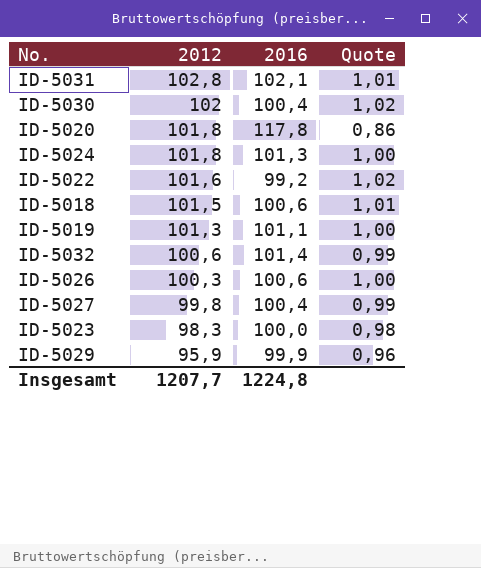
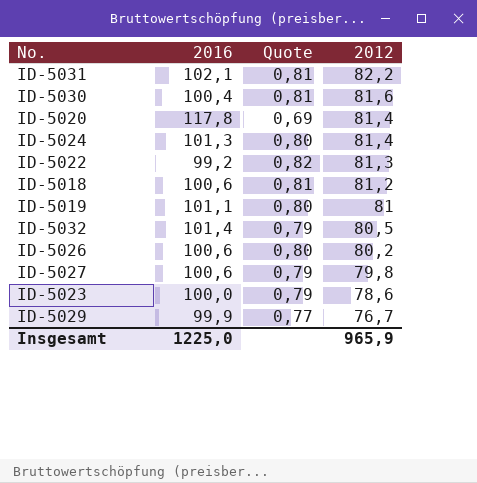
column 2012 | position: 2 -> 4
ID-5031 | Quote: 1,01 -> 0,81
ID-5031 | 2012: 102,8 -> 82,2
ID-5030 | Quote: 1,02 -> 0,81
ID-5030 | 2012: 102 -> 81,6
ID-5020 | Quote: 0,86 -> 0,69
ID-5020 | 2012: 101,8 -> 81,4
ID-5024 | Quote: 1,00 -> 0,80
ID-5024 | 2012: 101,8 -> 81,4
ID-5022 | Quote: 1,02 -> 0,82
ID-5022 | 2012: 101,6 -> 81,3
ID-5018 | Quote: 1,01 -> 0,81
ID-5018 | 2012: 101,5 -> 81,2
ID-5019 | Quote: 1,00 -> 0,80
ID-5019 | 2012: 101,3 -> 81
ID-5032 | Quote: 0,99 -> 0,79
ID-5032 | 2012: 100,6 -> 80,5
ID-5026 | Quote: 1,00 -> 0,80
ID-5026 | 2012: 100,3 -> 80,2
ID-5027 | 2016: 100,4 -> 100,6
ID-5027 | Quote: 0,99 -> 0,79
ID-5027 | 2012: 99,8 -> 79,8
ID-5023 | Quote: 0,98 -> 0,79
ID-5023 | 2012: 98,3 -> 78,6
ID-5029 | Quote: 0,96 -> 0,77
ID-5029 | 2012: 95,9 -> 76,7
Insgesamt | 2016: 1224,8 -> 1225,0
Insgesamt | 2012: 1207,7 -> 965,9

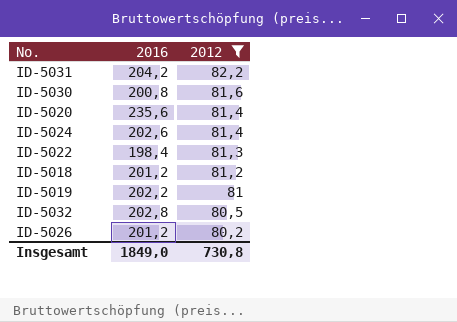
filter: none -> 2012 >= 80,2
column Quote | formula: [2012] / [2016] -> none
ID-5031 | 2016: 102,1 -> 204,2
ID-5030 | 2016: 100,4 -> 200,8
ID-5020 | 2016: 117,8 -> 235,6
ID-5024 | 2016: 101,3 -> 202,6
ID-5022 | 2016: 99,2 -> 198,4
ID-5018 | 2016: 100,6 -> 201,2
ID-5019 | 2016: 101,1 -> 202,2
ID-5032 | 2016: 101,4 -> 202,8
ID-5026 | 2016: 100,6 -> 201,2
Insgesamt | 2016: 1225,0 -> 1849,0
Insgesamt | 2012: 965,9 -> 730,8

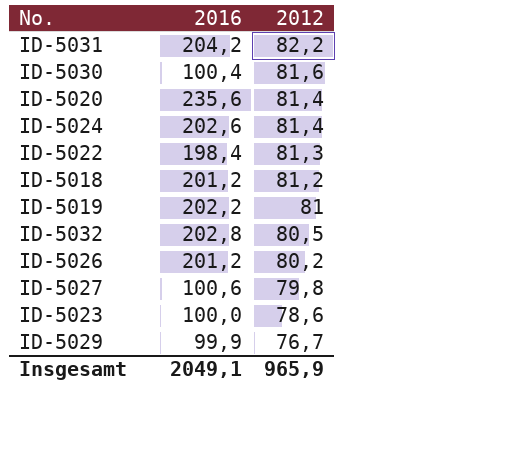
filter: 2012 >= 80,2 -> none
ID-5030 | 2016: 200,8 -> 100,4
Insgesamt | 2016: 1849,0 -> 2049,1
Insgesamt | 2012: 730,8 -> 965,9

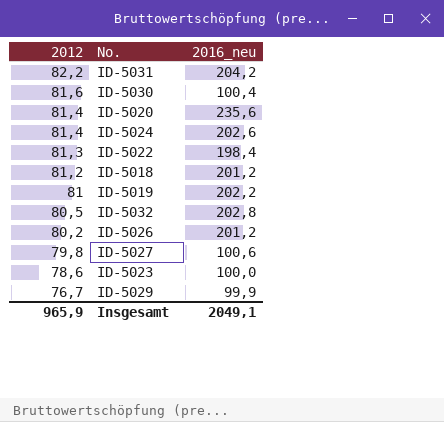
column 2012 | position: 3 -> 1
column name: 2016 -> 2016_neu

